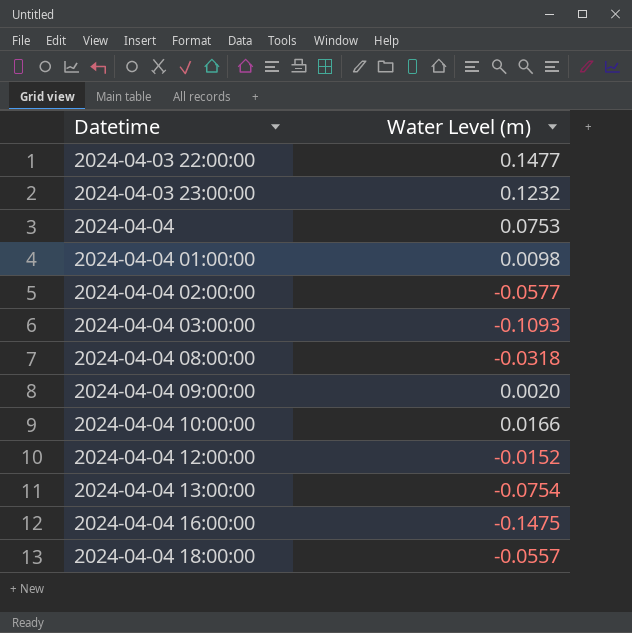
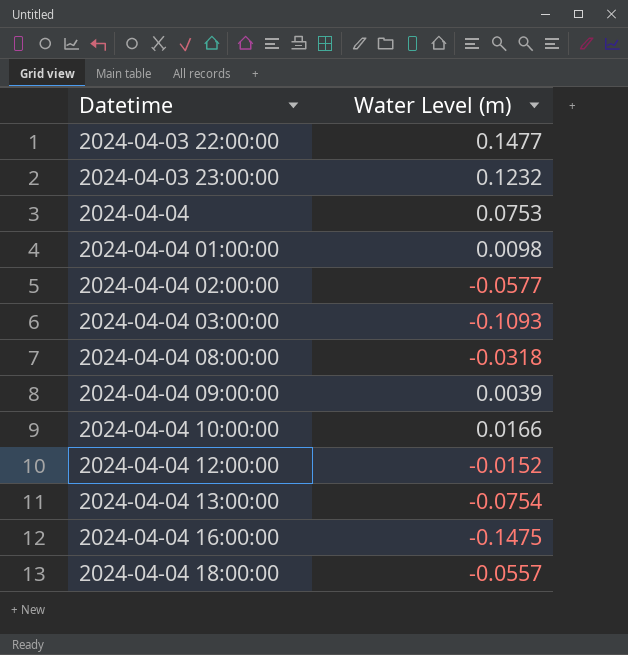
2024-04-04 09:00:00 | Water Level (m): 0.0020 -> 0.0039

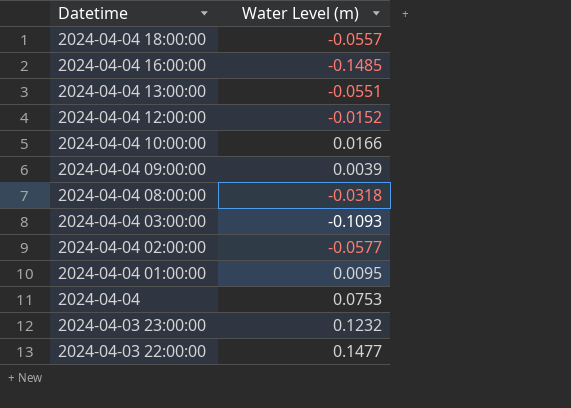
row order: Datetime ascending -> Datetime descending
2024-04-04 16:00:00 | Water Level (m): -0.1475 -> -0.1485
2024-04-04 13:00:00 | Water Level (m): -0.0754 -> -0.0551
2024-04-04 01:00:00 | Water Level (m): 0.0098 -> 0.0095

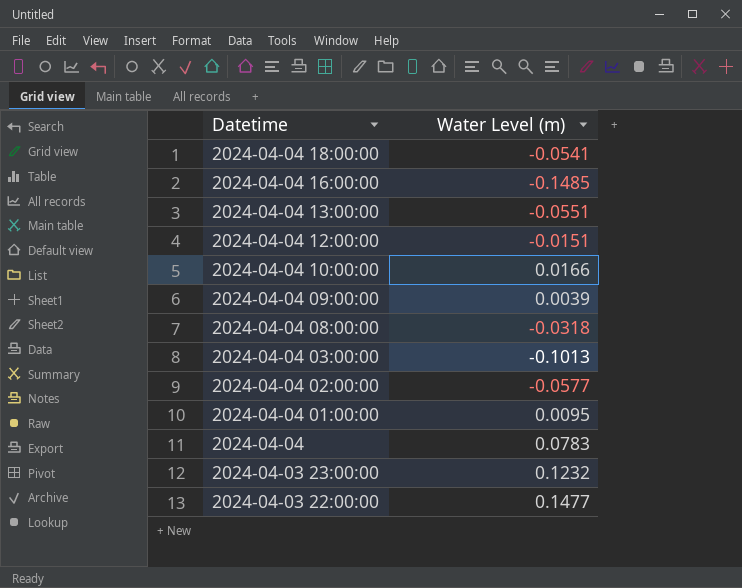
2024-04-04 18:00:00 | Water Level (m): -0.0557 -> -0.0541
2024-04-04 12:00:00 | Water Level (m): -0.0152 -> -0.0151
2024-04-04 03:00:00 | Water Level (m): -0.1093 -> -0.1013
2024-04-04 | Water Level (m): 0.0753 -> 0.0783

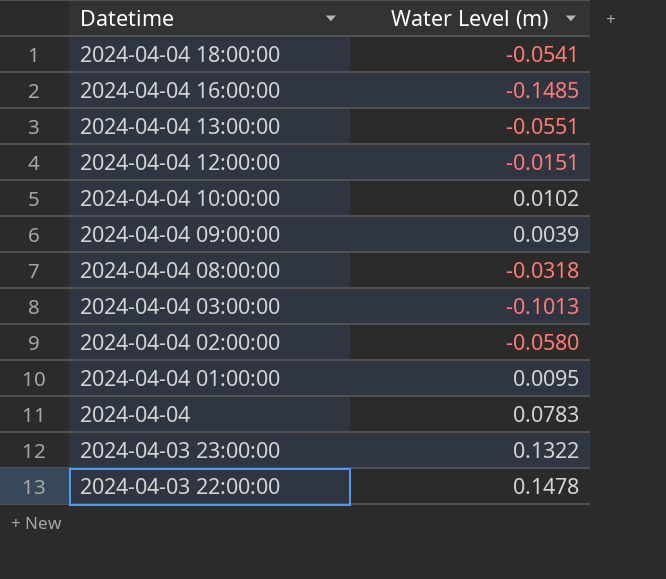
2024-04-04 10:00:00 | Water Level (m): 0.0166 -> 0.0102
2024-04-04 02:00:00 | Water Level (m): -0.0577 -> -0.0580
2024-04-03 23:00:00 | Water Level (m): 0.1232 -> 0.1322
2024-04-03 22:00:00 | Water Level (m): 0.1477 -> 0.1478

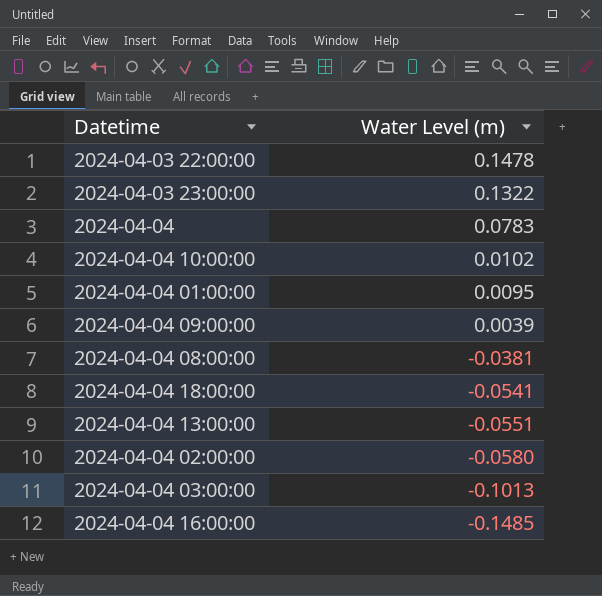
row order: Datetime descending -> Water Level (m) descending
row 2024-04-04 12:00:00: -0.0151 -> none
2024-04-04 08:00:00 | Water Level (m): -0.0318 -> -0.0381

